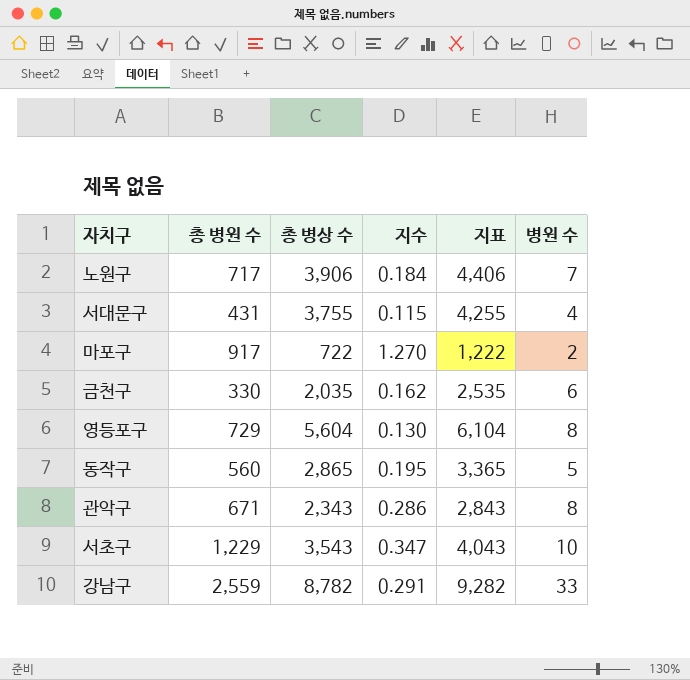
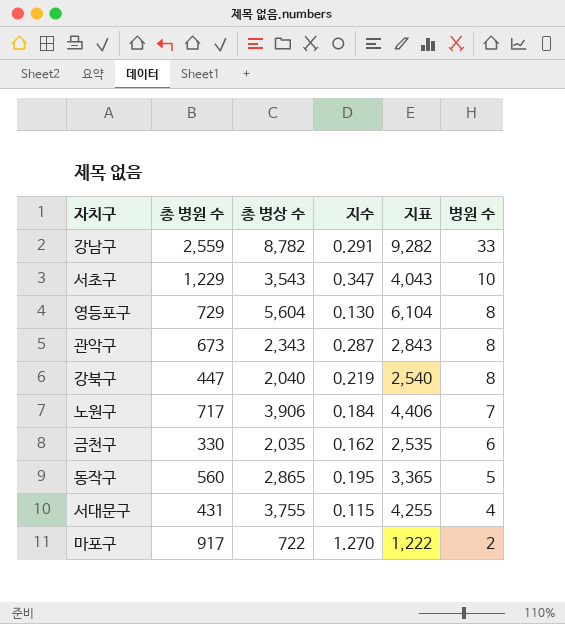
row order: none -> 병원 수 descending
관악구 | 총 병원 수: 671 -> 673
관악구 | 지수: 0.286 -> 0.287
row 강북구: none -> 447 | 2,040 | 0.219 | 2,540 | 8

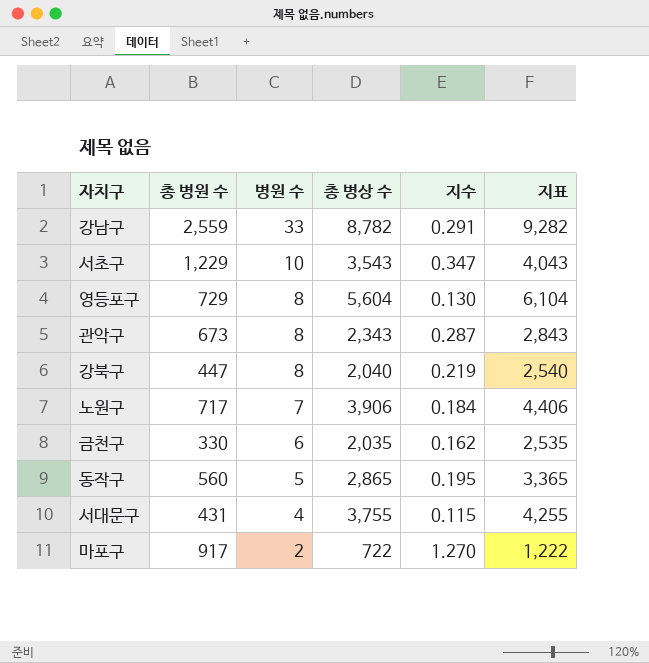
column 병원 수 | position: 6 -> 3

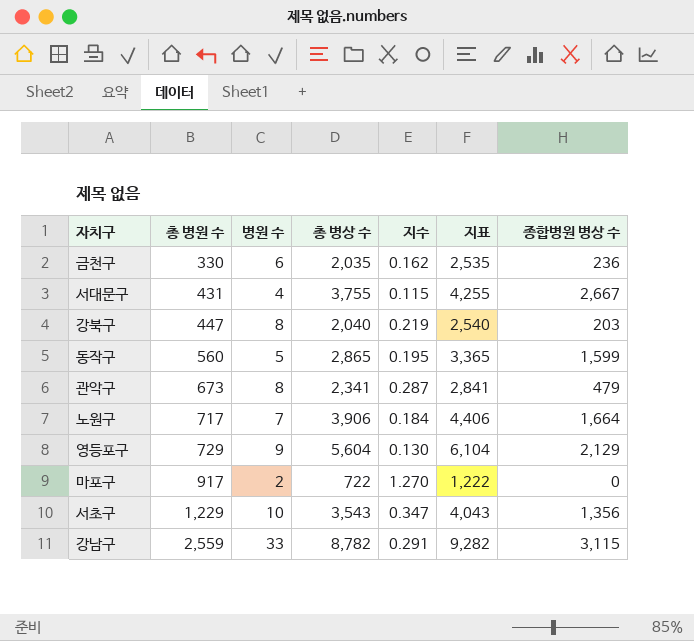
row order: 병원 수 descending -> 총 병원 수 ascending
column 종합병원 병상 수 | position: none -> 7
관악구 | 총 병상 수: 2,343 -> 2,341
관악구 | 지표: 2,843 -> 2,841
영등포구 | 병원 수: 8 -> 9

